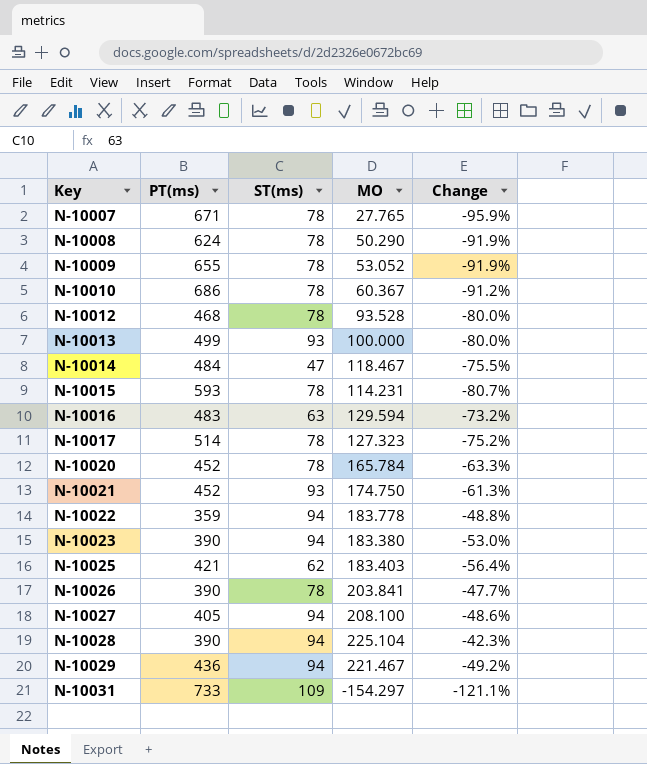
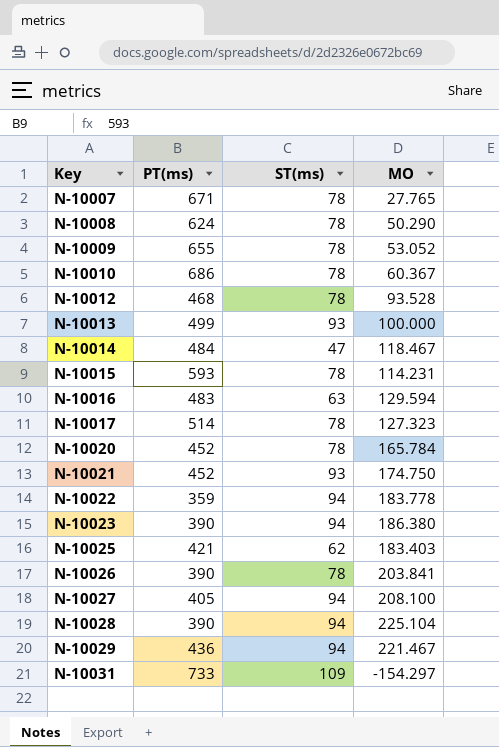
column Change | formula: ([MO] - [PT(ms)]) / [PT(ms)] -> none
N-10023 | MO: 183.380 -> 186.380

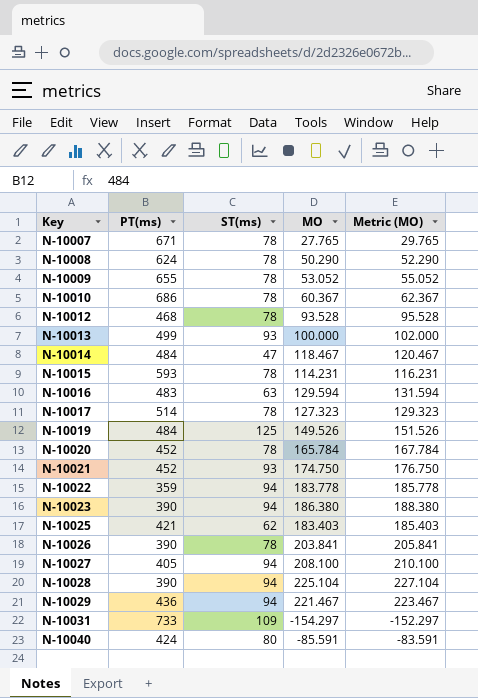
column Metric (MO) | formula: none -> [MO] + 2
row N-10019: none -> 484 | 125 | 149.526 | 151.526
row N-10040: none -> 424 | 80 | -85.591 | -83.591

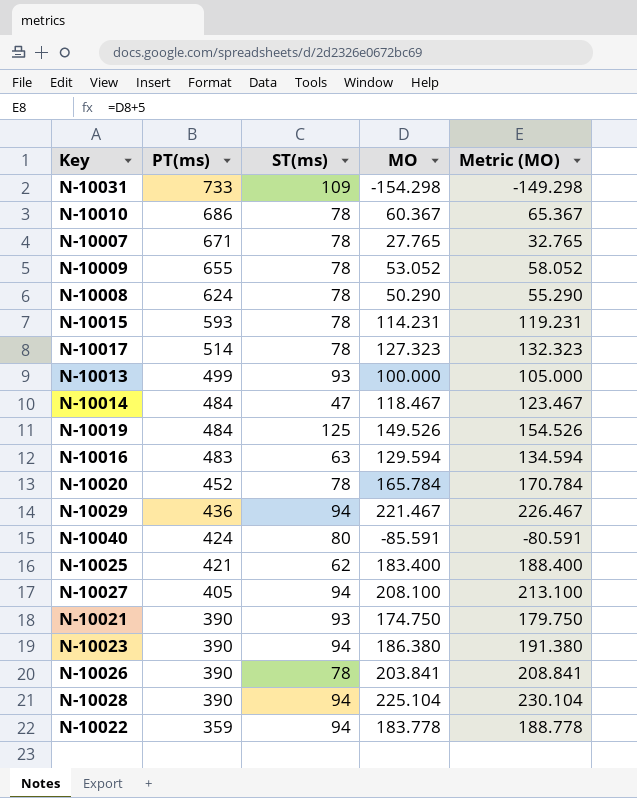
row order: Key ascending -> PT(ms) descending
column Metric (MO) | formula: [MO] + 2 -> [MO] + 5
row N-10012: 468 | 78 | 93.528 | 95.528 -> none
N-10031 | MO: -154.297 -> -154.298
N-10025 | MO: 183.403 -> 183.400
N-10021 | PT(ms): 452 -> 390

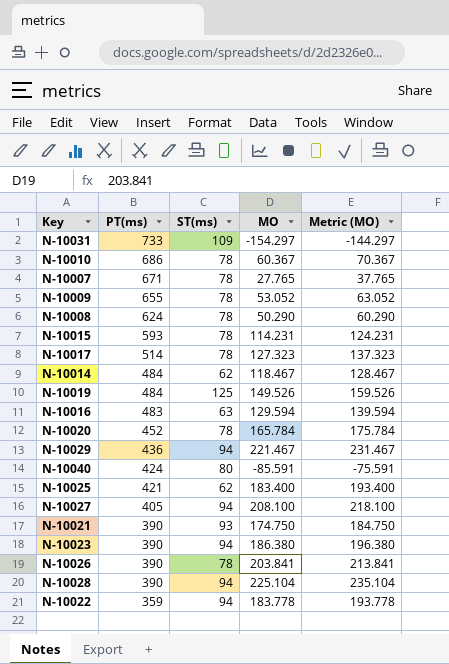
column Metric (MO) | formula: [MO] + 5 -> [MO] + 10
row N-10013: 499 | 93 | 100.000 | 105.000 -> none
N-10031 | MO: -154.298 -> -154.297
N-10014 | ST(ms): 47 -> 62

